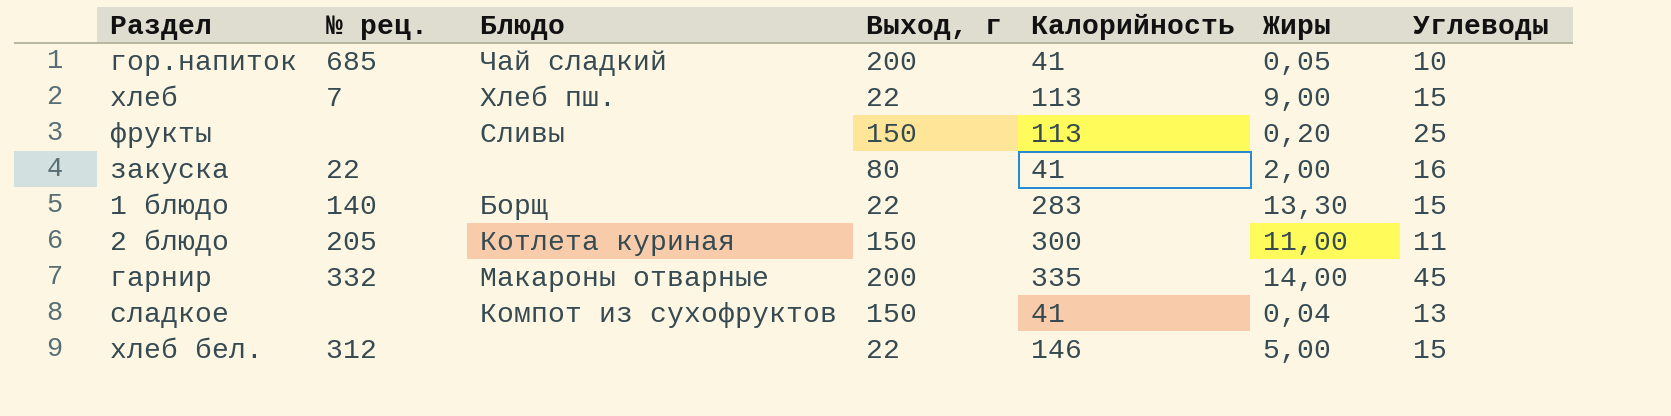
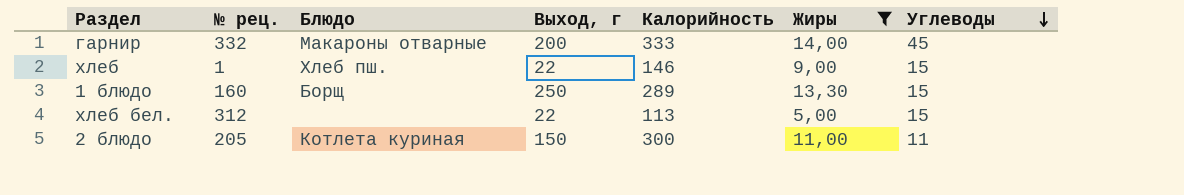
filter: none -> Жиры >= 5,00
row order: none -> Углеводы descending
гарнир | Калорийность: 335 -> 333
хлеб | № рец.: 7 -> 1
хлеб | Калорийность: 113 -> 146
1 блюдо | № рец.: 140 -> 160
1 блюдо | Выход, г: 22 -> 250
1 блюдо | Калорийность: 283 -> 289
хлеб бел. | Калорийность: 146 -> 113

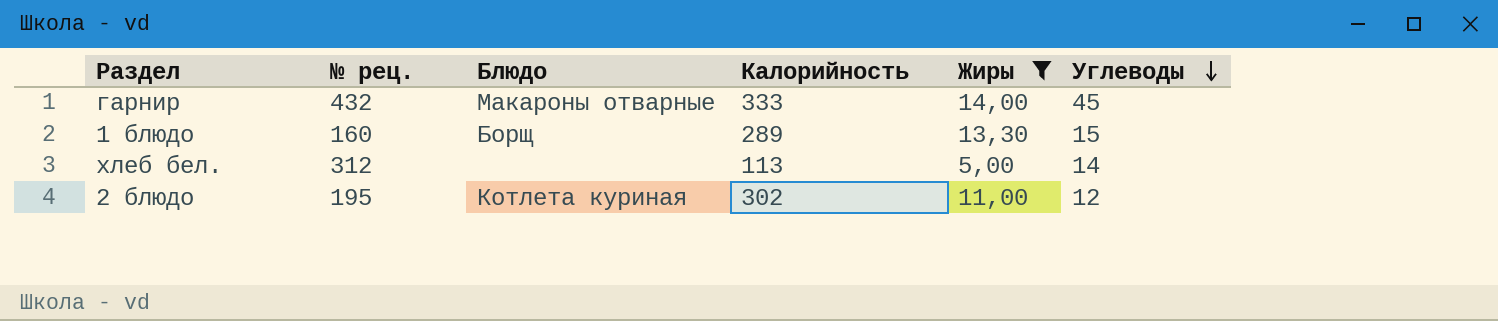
column Выход, г | position: 4 -> none
row хлеб: 1 | Хлеб пш. | 22 | 146 | 9,00 | 15 -> none
гарнир | № рец.: 332 -> 432
хлеб бел. | Углеводы: 15 -> 14
2 блюдо | № рец.: 205 -> 195
2 блюдо | Калорийность: 300 -> 302
2 блюдо | Углеводы: 11 -> 12

